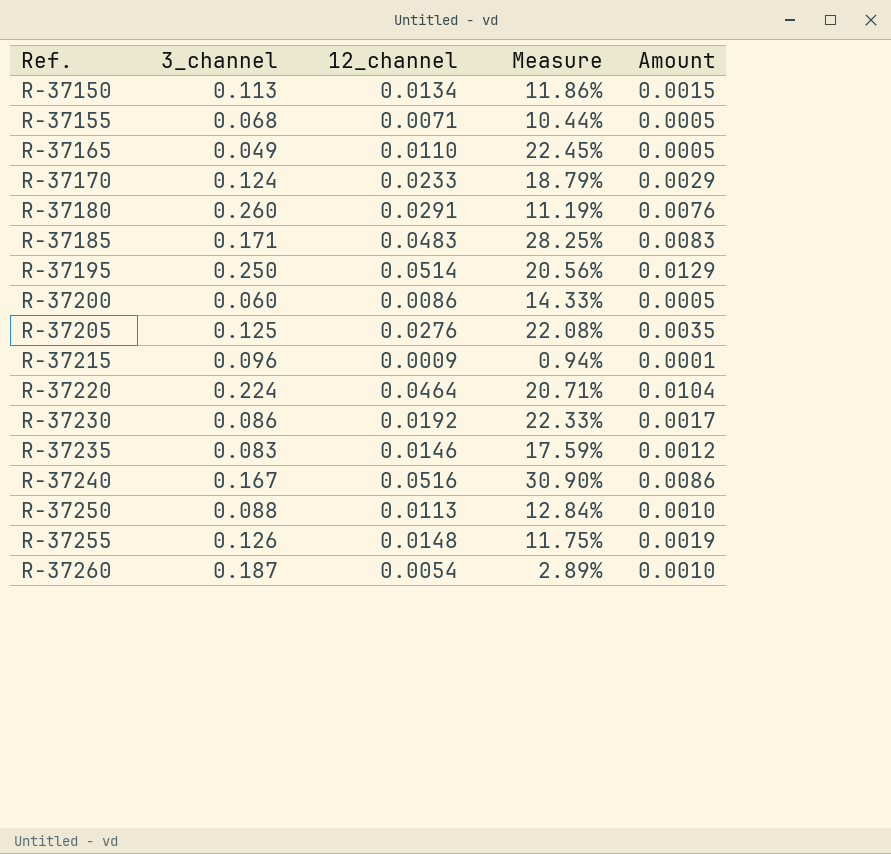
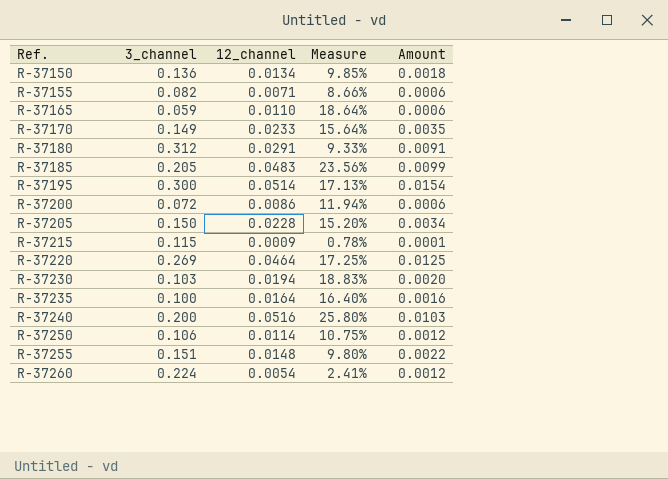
R-37150 | 3_channel: 0.113 -> 0.136
R-37150 | Measure: 11.86% -> 9.85%
R-37150 | Amount: 0.0015 -> 0.0018
R-37155 | 3_channel: 0.068 -> 0.082
R-37155 | Measure: 10.44% -> 8.66%
R-37155 | Amount: 0.0005 -> 0.0006
R-37165 | 3_channel: 0.049 -> 0.059
R-37165 | Measure: 22.45% -> 18.64%
R-37165 | Amount: 0.0005 -> 0.0006
R-37170 | 3_channel: 0.124 -> 0.149
R-37170 | Measure: 18.79% -> 15.64%
R-37170 | Amount: 0.0029 -> 0.0035
R-37180 | 3_channel: 0.260 -> 0.312
R-37180 | Measure: 11.19% -> 9.33%
R-37180 | Amount: 0.0076 -> 0.0091
R-37185 | 3_channel: 0.171 -> 0.205
R-37185 | Measure: 28.25% -> 23.56%
R-37185 | Amount: 0.0083 -> 0.0099
R-37195 | 3_channel: 0.250 -> 0.300
R-37195 | Measure: 20.56% -> 17.13%
R-37195 | Amount: 0.0129 -> 0.0154
R-37200 | 3_channel: 0.060 -> 0.072
R-37200 | Measure: 14.33% -> 11.94%
R-37200 | Amount: 0.0005 -> 0.0006
R-37205 | 3_channel: 0.125 -> 0.150
R-37205 | 12_channel: 0.0276 -> 0.0228
R-37205 | Measure: 22.08% -> 15.20%
R-37205 | Amount: 0.0035 -> 0.0034
R-37215 | 3_channel: 0.096 -> 0.115
R-37215 | Measure: 0.94% -> 0.78%
R-37220 | 3_channel: 0.224 -> 0.269
R-37220 | Measure: 20.71% -> 17.25%
R-37220 | Amount: 0.0104 -> 0.0125
R-37230 | 3_channel: 0.086 -> 0.103
R-37230 | 12_channel: 0.0192 -> 0.0194
R-37230 | Measure: 22.33% -> 18.83%
R-37230 | Amount: 0.0017 -> 0.0020
R-37235 | 3_channel: 0.083 -> 0.100
R-37235 | 12_channel: 0.0146 -> 0.0164
R-37235 | Measure: 17.59% -> 16.40%
R-37235 | Amount: 0.0012 -> 0.0016
R-37240 | 3_channel: 0.167 -> 0.200
R-37240 | Measure: 30.90% -> 25.80%
R-37240 | Amount: 0.0086 -> 0.0103
R-37250 | 3_channel: 0.088 -> 0.106
R-37250 | 12_channel: 0.0113 -> 0.0114
R-37250 | Measure: 12.84% -> 10.75%
R-37250 | Amount: 0.0010 -> 0.0012
R-37255 | 3_channel: 0.126 -> 0.151
R-37255 | Measure: 11.75% -> 9.80%
R-37255 | Amount: 0.0019 -> 0.0022
R-37260 | 3_channel: 0.187 -> 0.224
R-37260 | Measure: 2.89% -> 2.41%
R-37260 | Amount: 0.0010 -> 0.0012

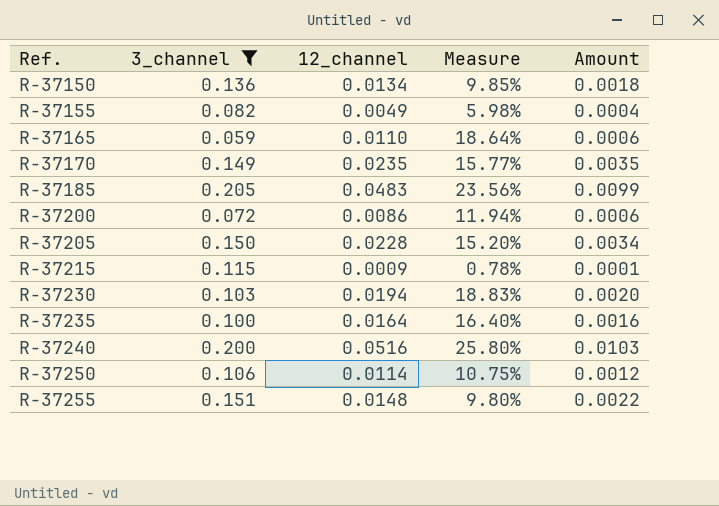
filter: none -> 3_channel <= 0.205
R-37155 | 12_channel: 0.0071 -> 0.0049
R-37155 | Measure: 8.66% -> 5.98%
R-37155 | Amount: 0.0006 -> 0.0004
R-37170 | 12_channel: 0.0233 -> 0.0235
R-37170 | Measure: 15.64% -> 15.77%

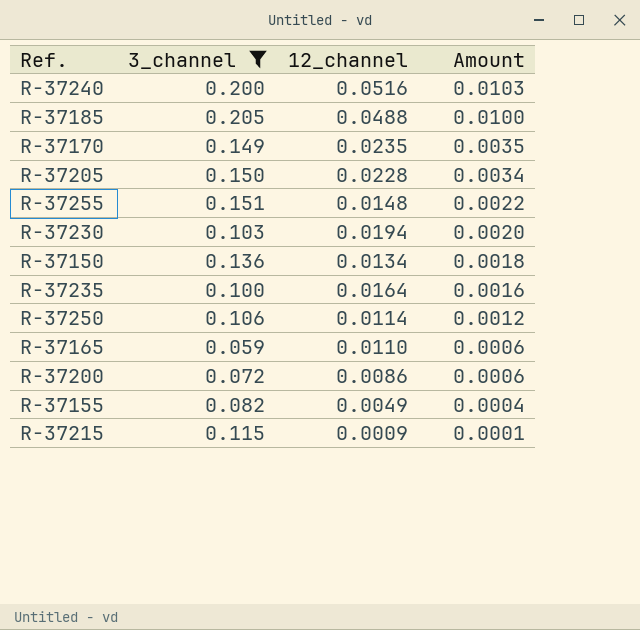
row order: Ref. ascending -> Amount descending
column Measure | formula: [12_channel] / [3_channel] -> none
R-37185 | 12_channel: 0.0483 -> 0.0488
R-37185 | Amount: 0.0099 -> 0.0100

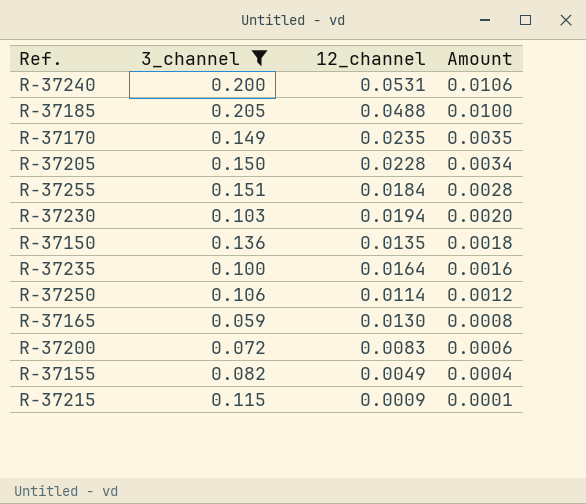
R-37240 | 12_channel: 0.0516 -> 0.0531
R-37240 | Amount: 0.0103 -> 0.0106
R-37255 | 12_channel: 0.0148 -> 0.0184
R-37255 | Amount: 0.0022 -> 0.0028
R-37150 | 12_channel: 0.0134 -> 0.0135
R-37165 | 12_channel: 0.0110 -> 0.0130
R-37165 | Amount: 0.0006 -> 0.0008
R-37200 | 12_channel: 0.0086 -> 0.0083

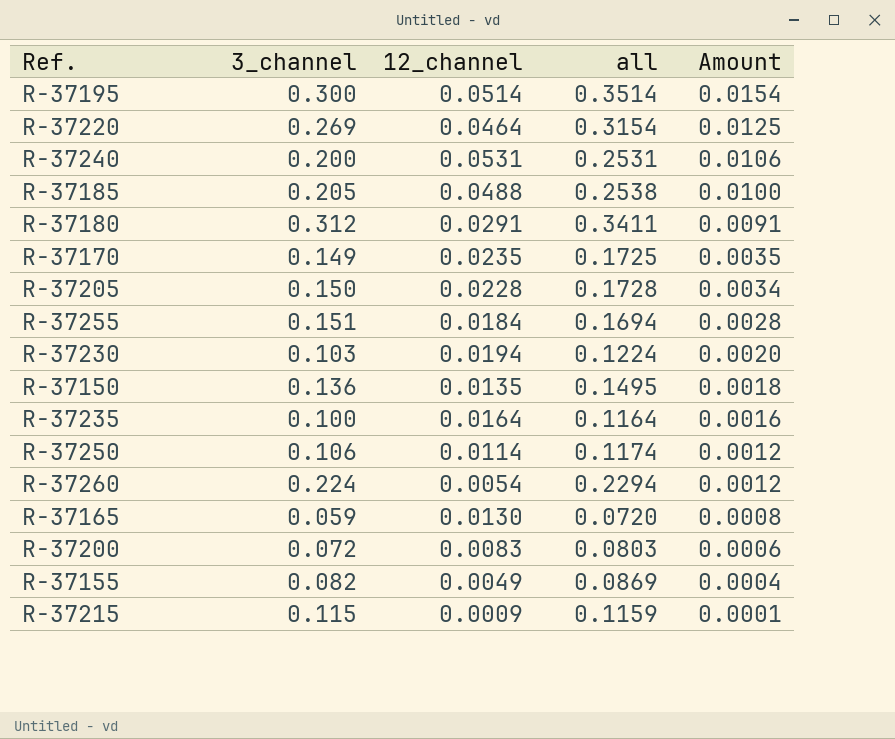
filter: 3_channel <= 0.205 -> none
column all | formula: none -> [3_channel] + [12_channel]

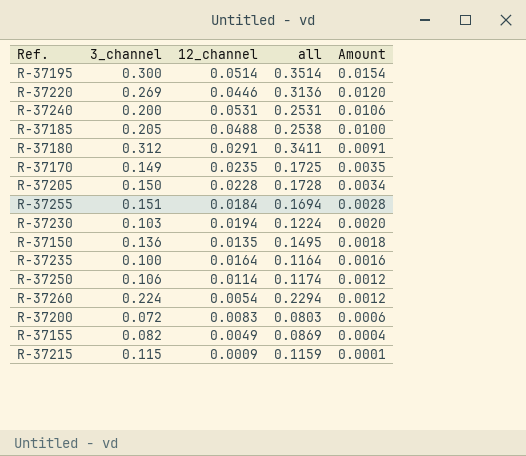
row R-37165: 0.059 | 0.0130 | 0.0720 | 0.0008 -> none
R-37220 | 12_channel: 0.0464 -> 0.0446
R-37220 | all: 0.3154 -> 0.3136
R-37220 | Amount: 0.0125 -> 0.0120

